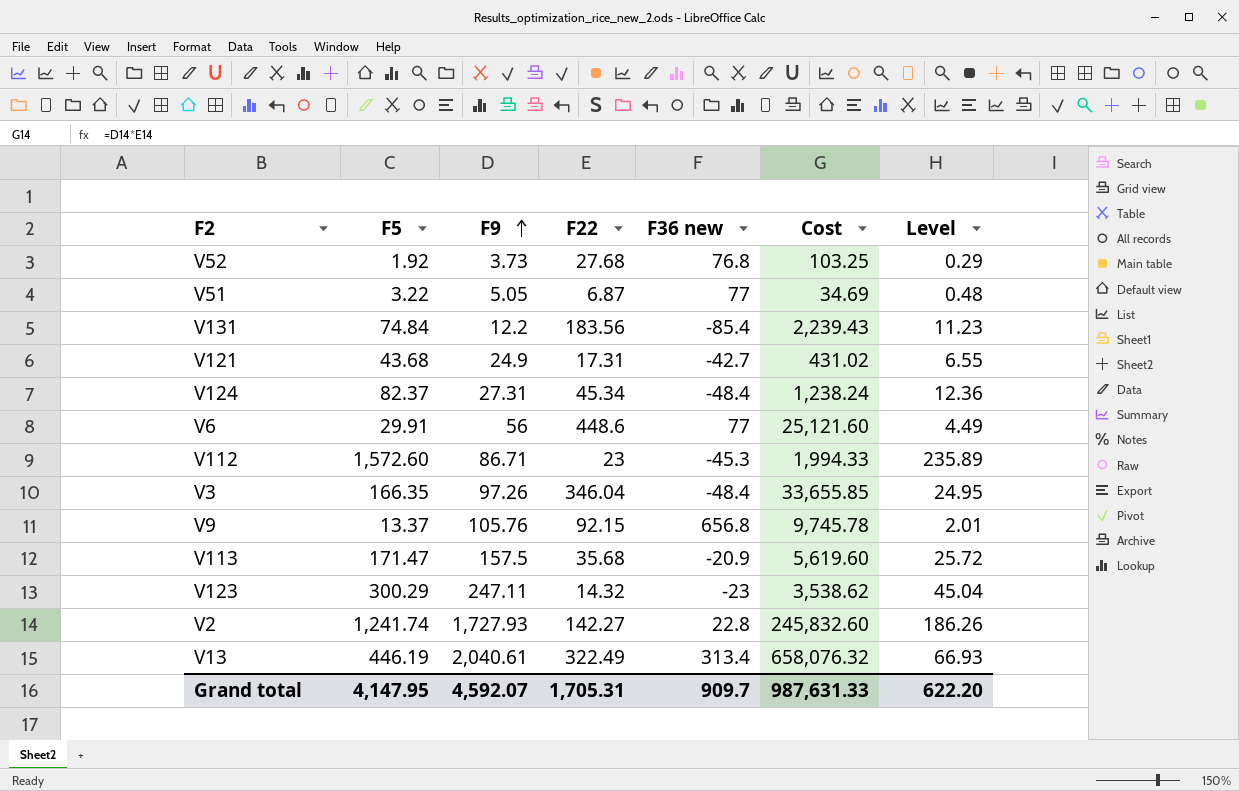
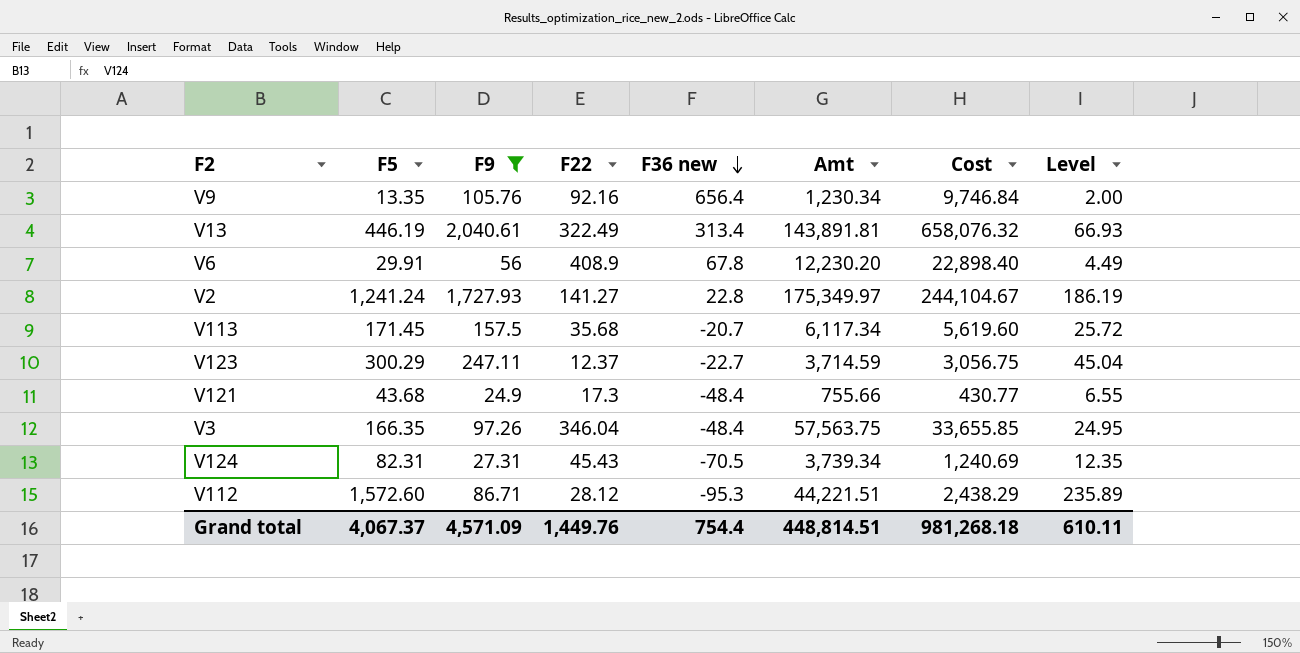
filter: none -> F9 >= 24.9
row order: F9 ascending -> F36 new descending
column Amt | formula: none -> [F5] * [F22]
V9 | F5: 13.37 -> 13.35
V9 | F22: 92.15 -> 92.16
V9 | F36 new: 656.8 -> 656.4
V9 | Cost: 9,745.78 -> 9,746.84
V9 | Level: 2.01 -> 2.00
V6 | F22: 448.6 -> 408.9
V6 | F36 new: 77 -> 67.8
V6 | Cost: 25,121.60 -> 22,898.40
V2 | F5: 1,241.74 -> 1,241.24
V2 | F22: 142.27 -> 141.27
V2 | Cost: 245,832.60 -> 244,104.67
V2 | Level: 186.26 -> 186.19
V113 | F5: 171.47 -> 171.45
V113 | F36 new: -20.9 -> -20.7
V123 | F22: 14.32 -> 12.37
V123 | F36 new: -23 -> -22.7
V123 | Cost: 3,538.62 -> 3,056.75
V121 | F22: 17.31 -> 17.3
V121 | F36 new: -42.7 -> -48.4
V121 | Cost: 431.02 -> 430.77
V124 | F5: 82.37 -> 82.31
V124 | F22: 45.34 -> 45.43
V124 | F36 new: -48.4 -> -70.5
V124 | Cost: 1,238.24 -> 1,240.69
V124 | Level: 12.36 -> 12.35
V112 | F22: 23 -> 28.12
V112 | F36 new: -45.3 -> -95.3
V112 | Cost: 1,994.33 -> 2,438.29
Grand total | F5: 4,147.95 -> 4,067.37
Grand total | F9: 4,592.07 -> 4,571.09
Grand total | F22: 1,705.31 -> 1,449.76
Grand total | F36 new: 909.7 -> 754.4
Grand total | Cost: 987,631.33 -> 981,268.18
Grand total | Level: 622.20 -> 610.11

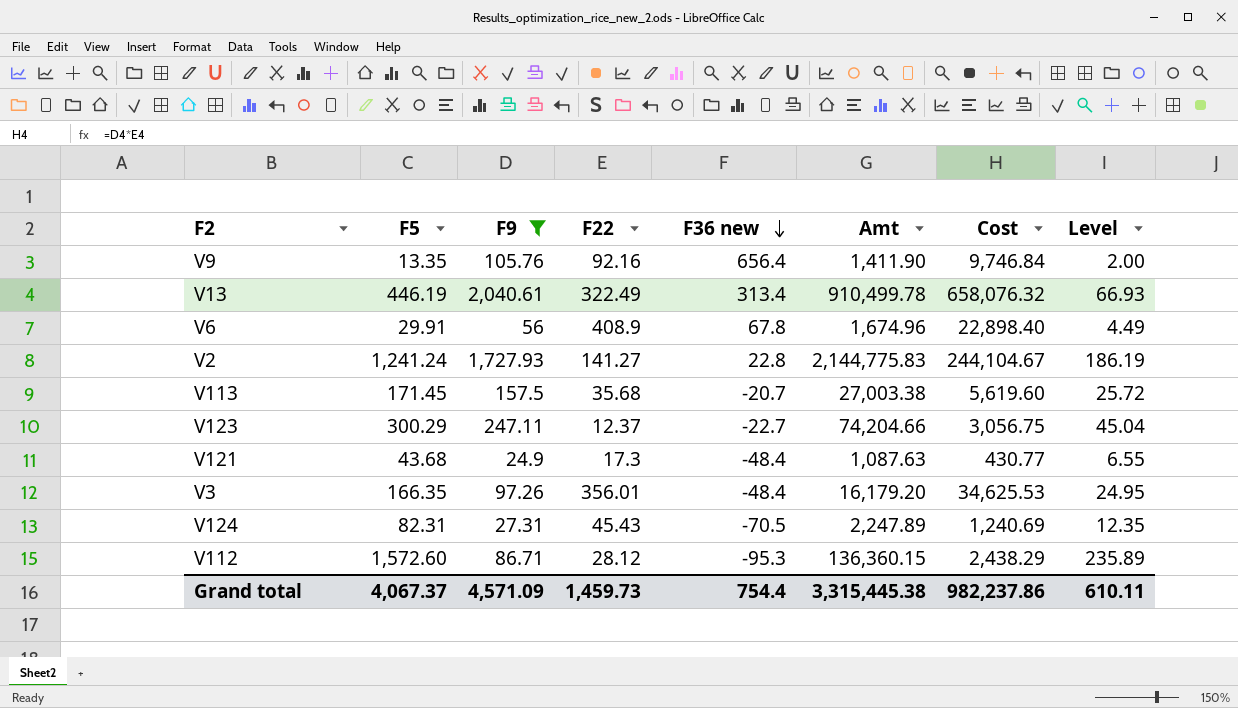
column Amt | formula: [F5] * [F22] -> [F5] * [F9]
V3 | F22: 346.04 -> 356.01
V3 | Cost: 33,655.85 -> 34,625.53
Grand total | F22: 1,449.76 -> 1,459.73
Grand total | Amt: 448,814.51 -> 3,315,445.38
Grand total | Cost: 981,268.18 -> 982,237.86

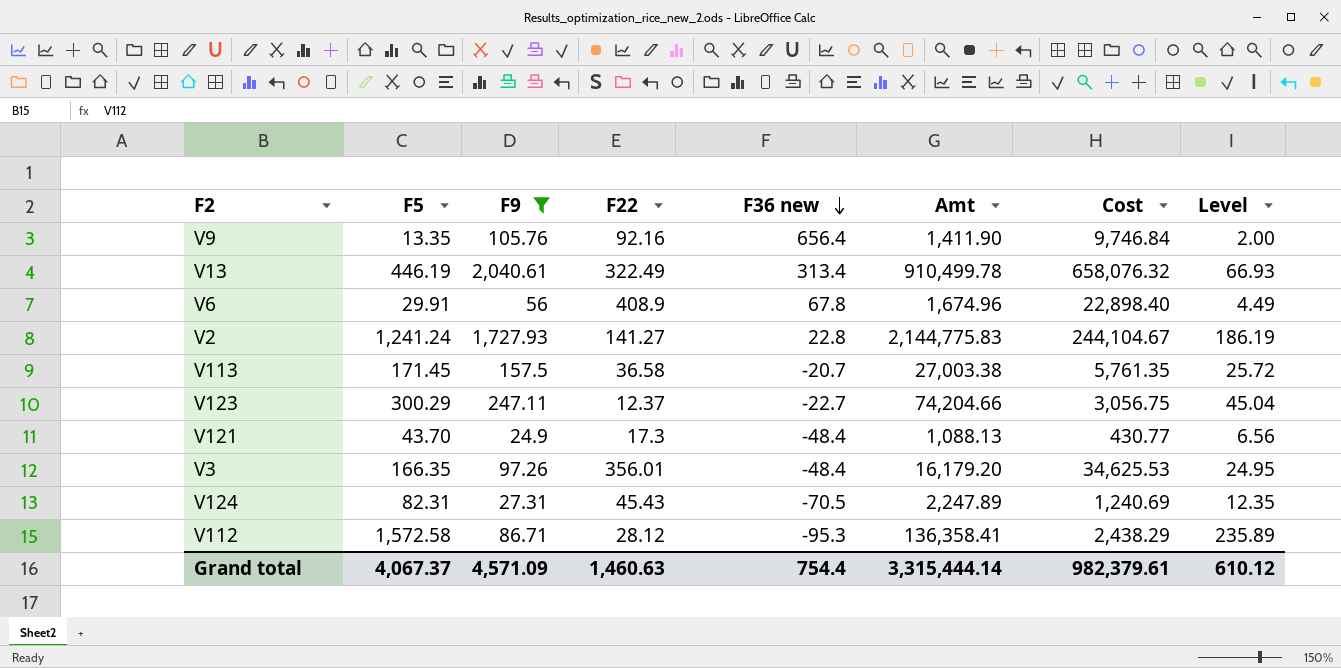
V113 | F22: 35.68 -> 36.58
V113 | Cost: 5,619.60 -> 5,761.35
V121 | F5: 43.68 -> 43.70
V121 | Amt: 1,087.63 -> 1,088.13
V121 | Level: 6.55 -> 6.56
V112 | F5: 1,572.60 -> 1,572.58
V112 | Amt: 136,360.15 -> 136,358.41
Grand total | F22: 1,459.73 -> 1,460.63
Grand total | Amt: 3,315,445.38 -> 3,315,444.14
Grand total | Cost: 982,237.86 -> 982,379.61
Grand total | Level: 610.11 -> 610.12

